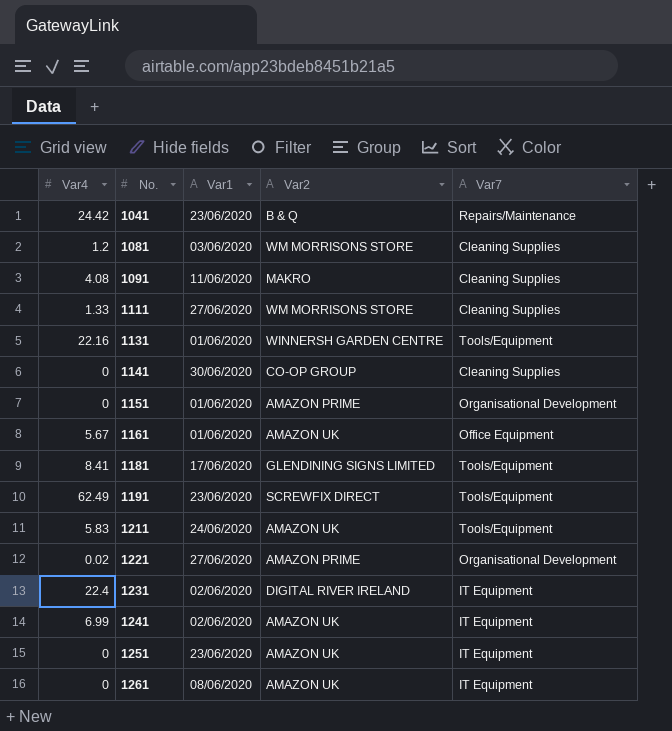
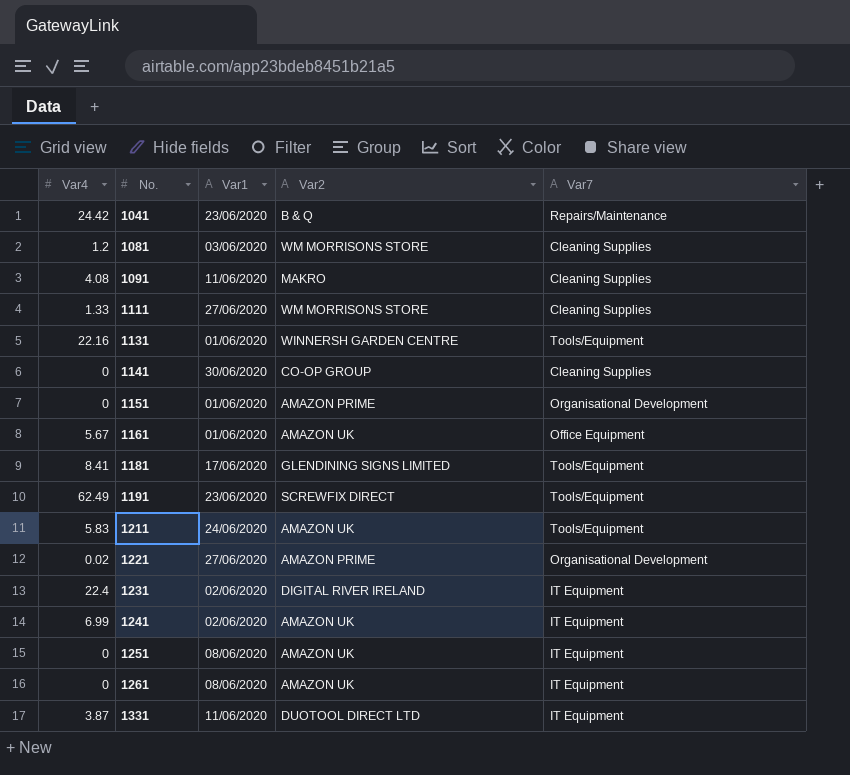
1251 | Var1: 23/06/2020 -> 08/06/2020
row 1331: none -> 3.87 | 11/06/2020 | DUOTOOL DIRECT LTD | IT Equipment

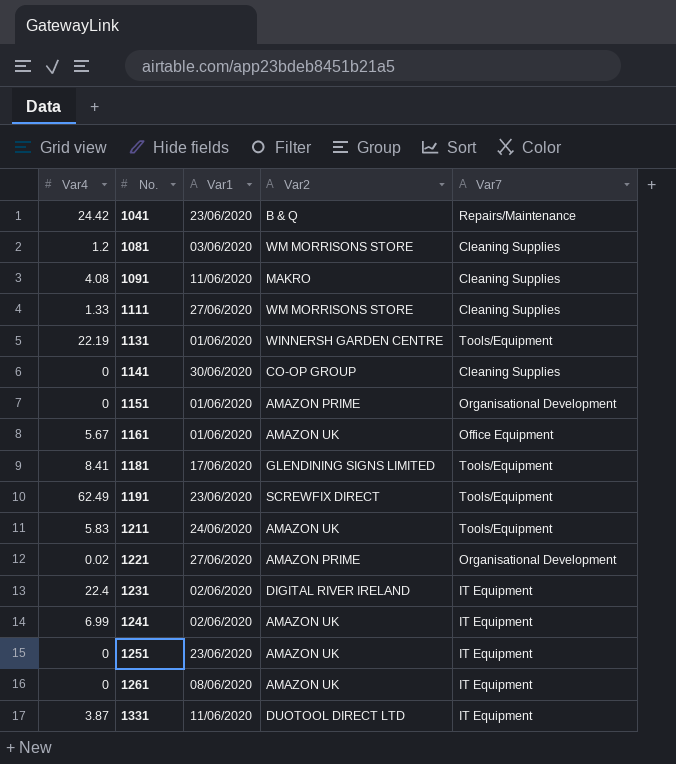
1131 | Var4: 22.16 -> 22.19
1251 | Var1: 08/06/2020 -> 23/06/2020

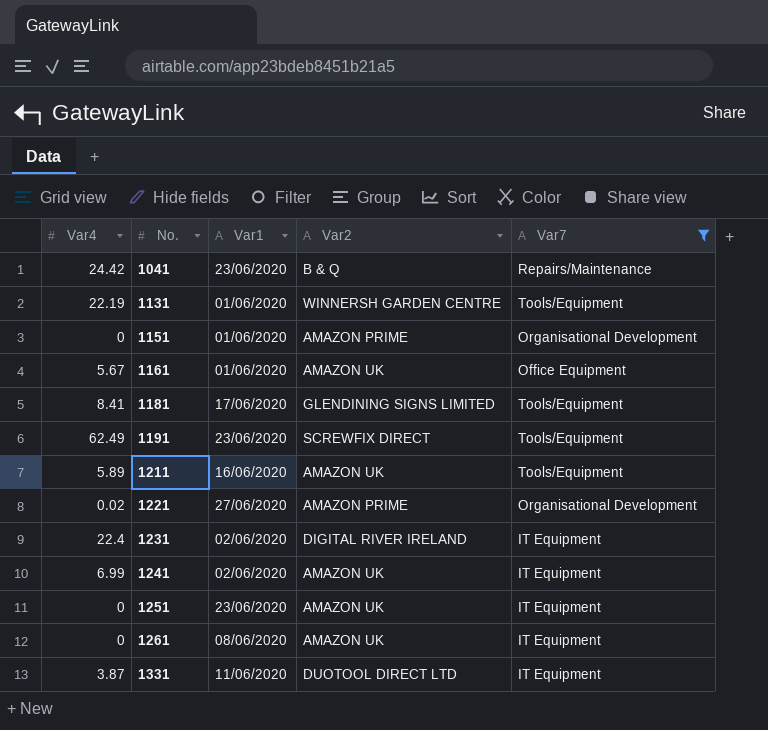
filter: none -> Var7 != Cleaning Supplies
1211 | Var4: 5.83 -> 5.89
1211 | Var1: 24/06/2020 -> 16/06/2020

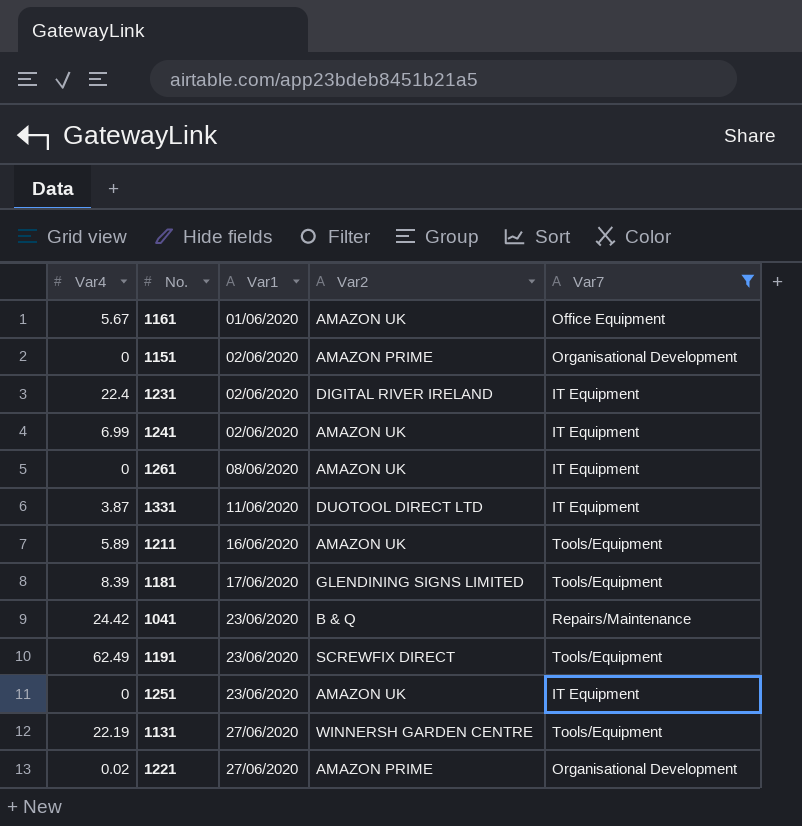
row order: No. ascending -> Var1 ascending
1151 | Var1: 01/06/2020 -> 02/06/2020
1181 | Var4: 8.41 -> 8.39
1131 | Var1: 01/06/2020 -> 27/06/2020

